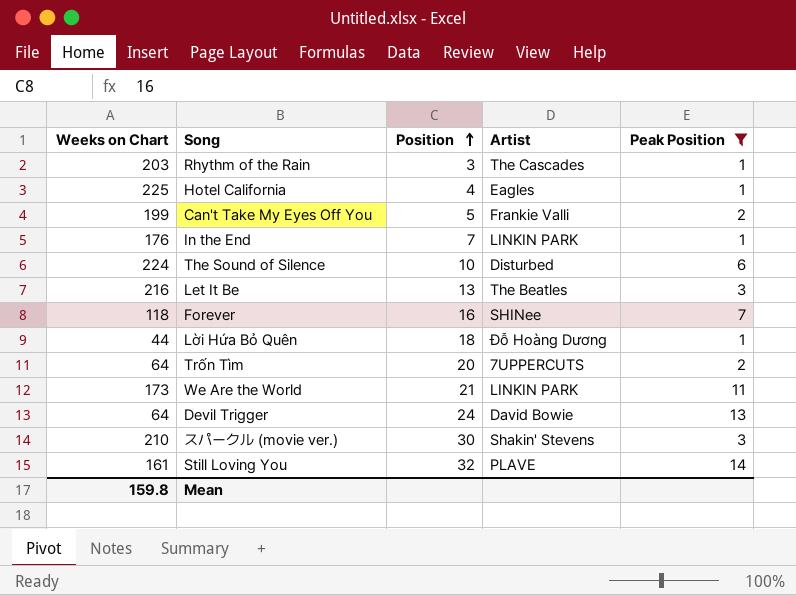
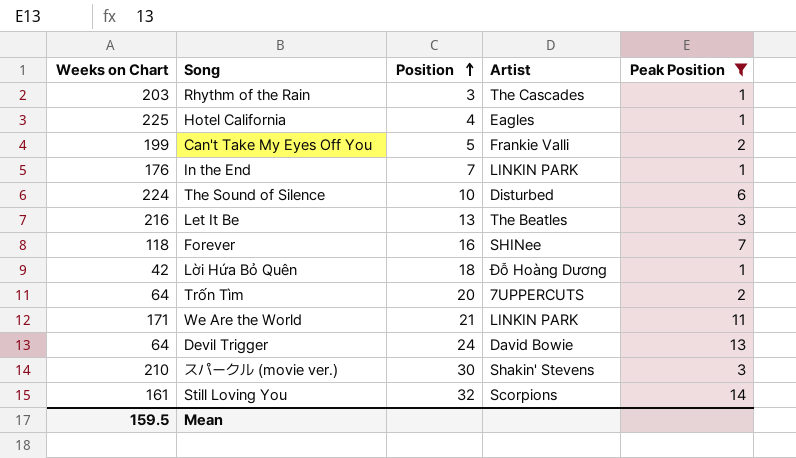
Lời Hứa Bỏ Quên | Weeks on Chart: 44 -> 42
We Are the World | Weeks on Chart: 173 -> 171
Still Loving You | Artist: PLAVE -> Scorpions
Mean | Weeks on Chart: 159.8 -> 159.5

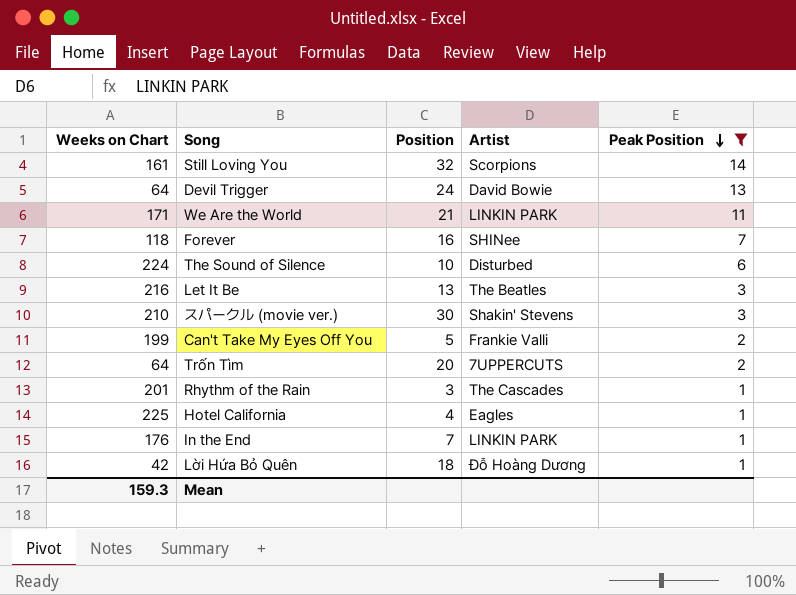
row order: Position ascending -> Peak Position descending
Rhythm of the Rain | Weeks on Chart: 203 -> 201
Mean | Weeks on Chart: 159.5 -> 159.3

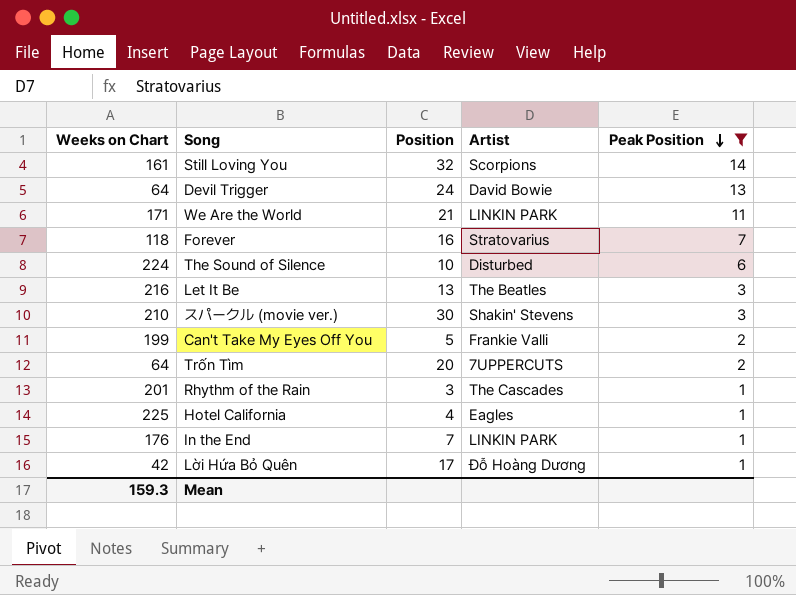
Forever | Artist: SHINee -> Stratovarius
Lời Hứa Bỏ Quên | Position: 18 -> 17

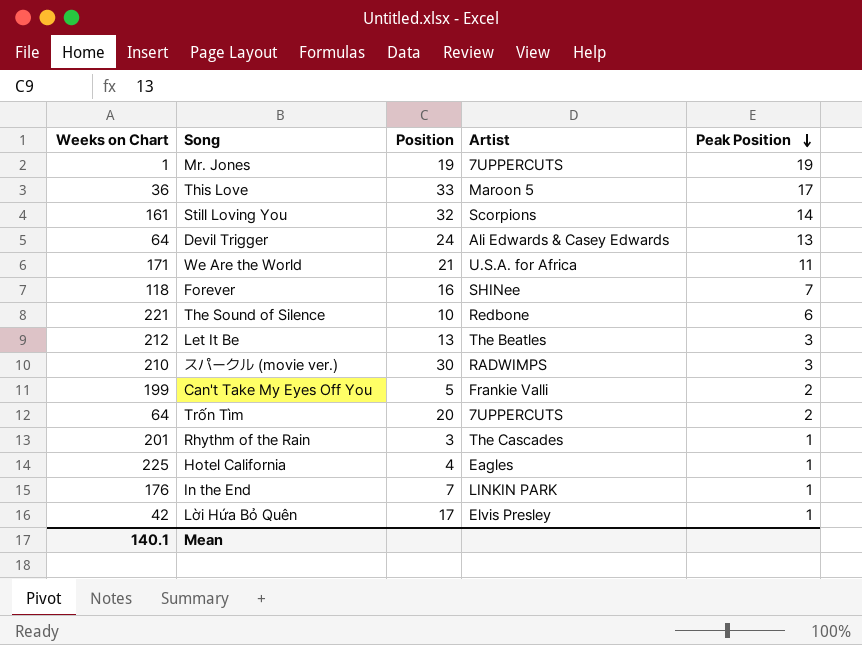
filter: Peak Position <= 14 -> none
Devil Trigger | Artist: David Bowie -> Ali Edwards & Casey Edwards
We Are the World | Artist: LINKIN PARK -> U.S.A. for Africa
Forever | Artist: Stratovarius -> SHINee
The Sound of Silence | Weeks on Chart: 224 -> 221
The Sound of Silence | Artist: Disturbed -> Redbone
Let It Be | Weeks on Chart: 216 -> 212
スパークル (movie ver.) | Artist: Shakin' Stevens -> RADWIMPS
Lời Hứa Bỏ Quên | Artist: Đỗ Hoàng Dương -> Elvis Presley
Mean | Weeks on Chart: 159.3 -> 140.1

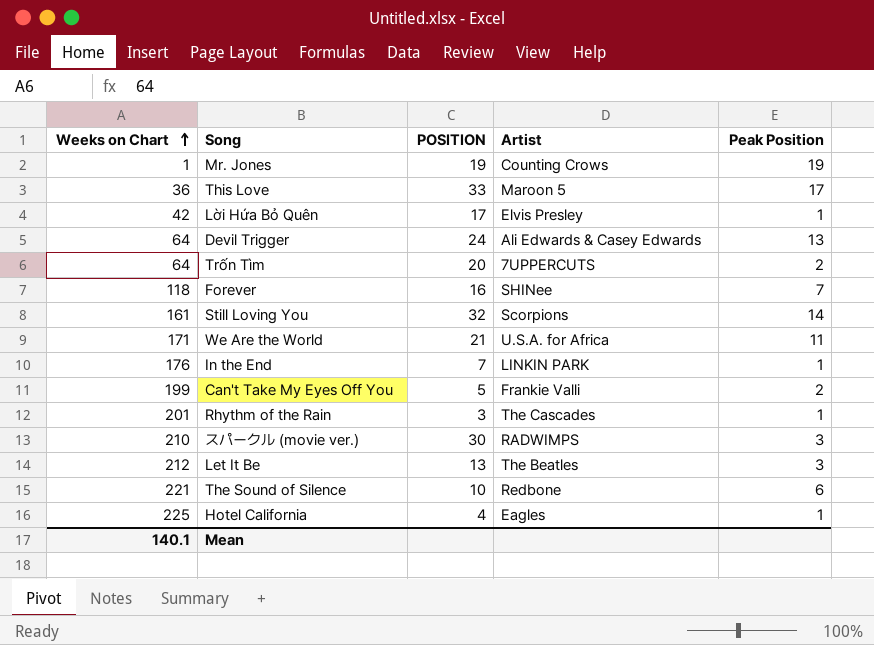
row order: Peak Position descending -> Weeks on Chart ascending
column name: Position -> POSITION
Mr. Jones | Artist: 7UPPERCUTS -> Counting Crows

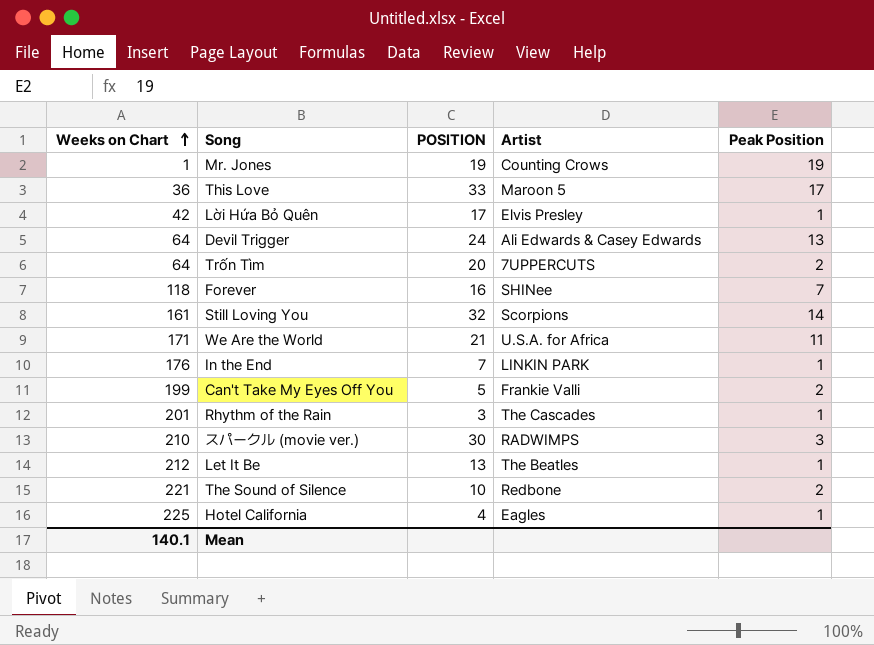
Let It Be | Peak Position: 3 -> 1
The Sound of Silence | Peak Position: 6 -> 2

